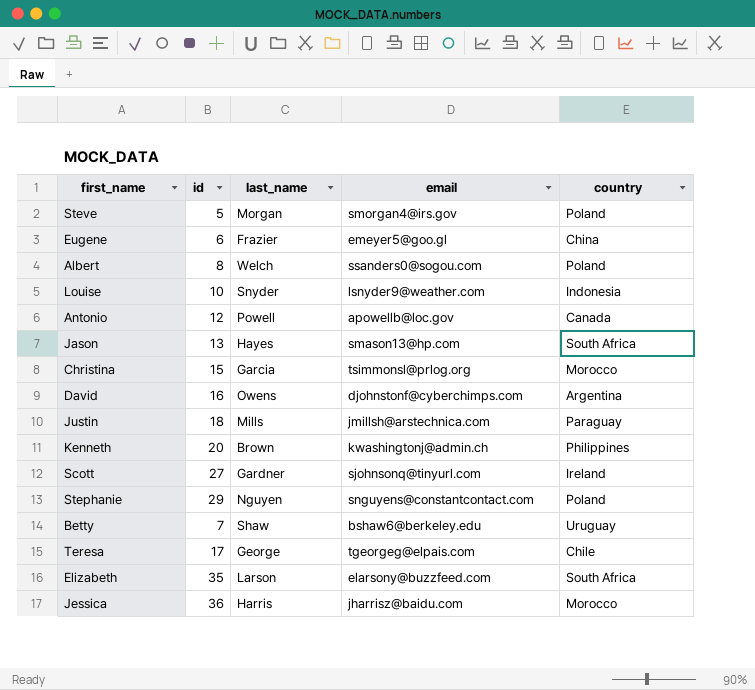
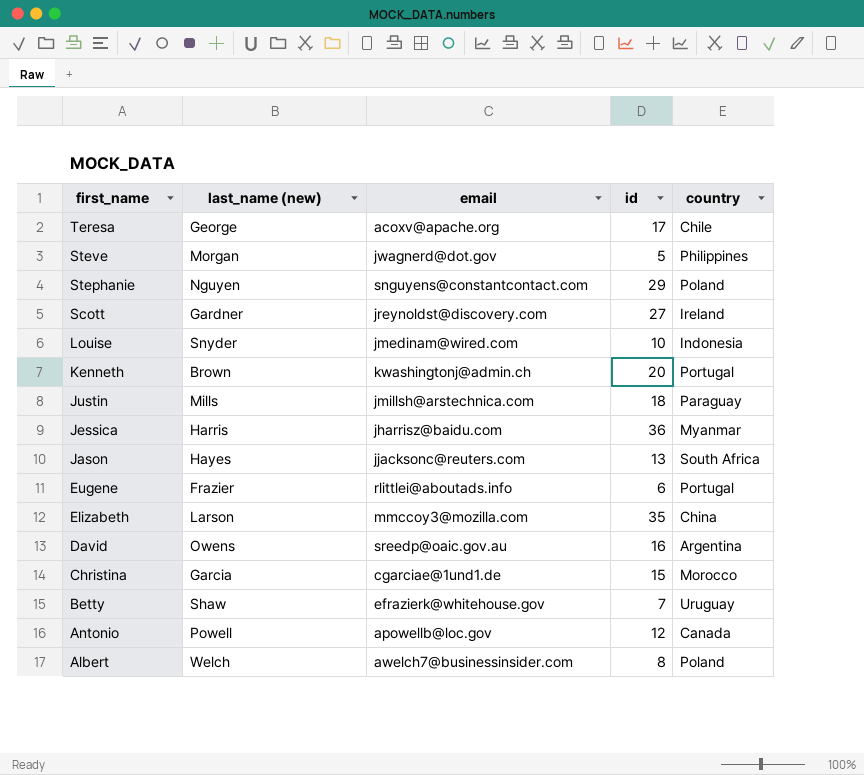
row order: none -> first_name descending
column name: last_name -> last_name (new)
column id | position: 2 -> 4
Teresa | email: tgeorgeg@elpais.com -> acoxv@apache.org
Steve | email: smorgan4@irs.gov -> jwagnerd@dot.gov
Steve | country: Poland -> Philippines
Scott | email: sjohnsonq@tinyurl.com -> jreynoldst@discovery.com
Louise | email: lsnyder9@weather.com -> jmedinam@wired.com
Kenneth | country: Philippines -> Portugal
Jessica | country: Morocco -> Myanmar
Jason | email: smason13@hp.com -> jjacksonc@reuters.com
Eugene | email: emeyer5@goo.gl -> rlittlei@aboutads.info
Eugene | country: China -> Portugal
Elizabeth | email: elarsony@buzzfeed.com -> mmccoy3@mozilla.com
Elizabeth | country: South Africa -> China
David | email: djohnstonf@cyberchimps.com -> sreedp@oaic.gov.au
Christina | email: tsimmonsl@prlog.org -> cgarciae@1und1.de
Betty | email: bshaw6@berkeley.edu -> efrazierk@whitehouse.gov
Albert | email: ssanders0@sogou.com -> awelch7@businessinsider.com

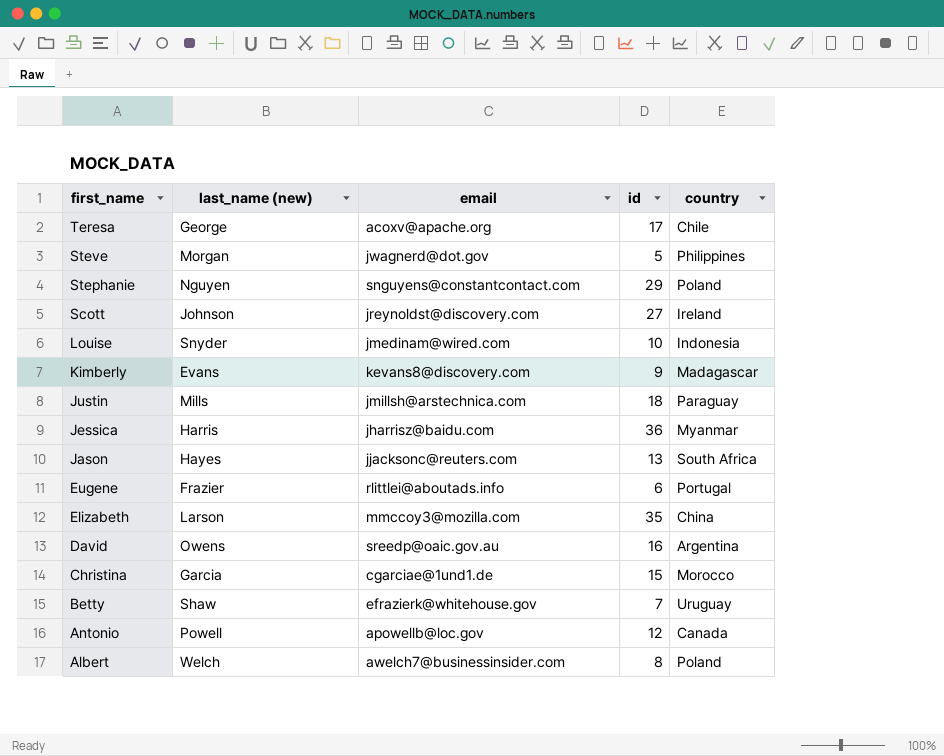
row Kenneth: Brown | kwashingtonj@admin.ch | 20 | Portugal -> none
Scott | last_name (new): Gardner -> Johnson
row Kimberly: none -> Evans | kevans8@discovery.com | 9 | Madagascar

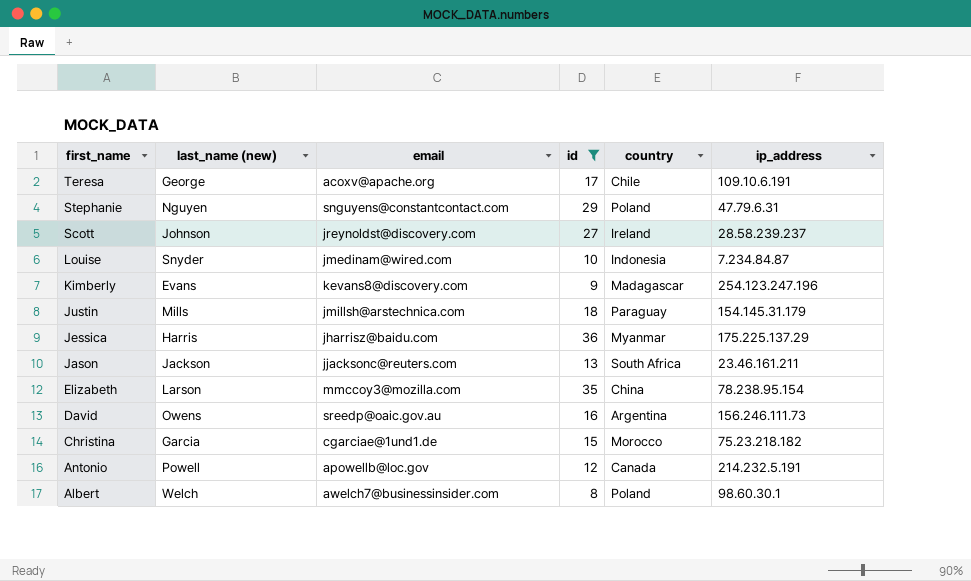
filter: none -> id >= 8
column ip_address | position: none -> 6
Jason | last_name (new): Hayes -> Jackson

